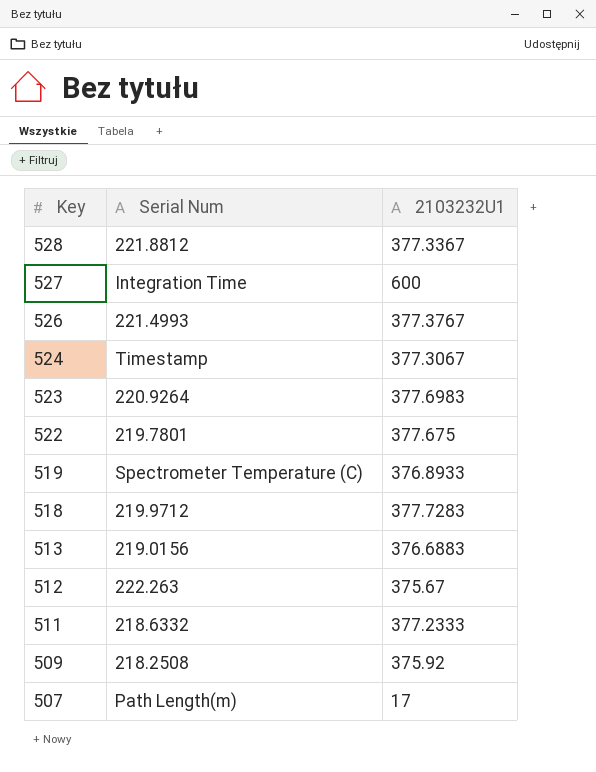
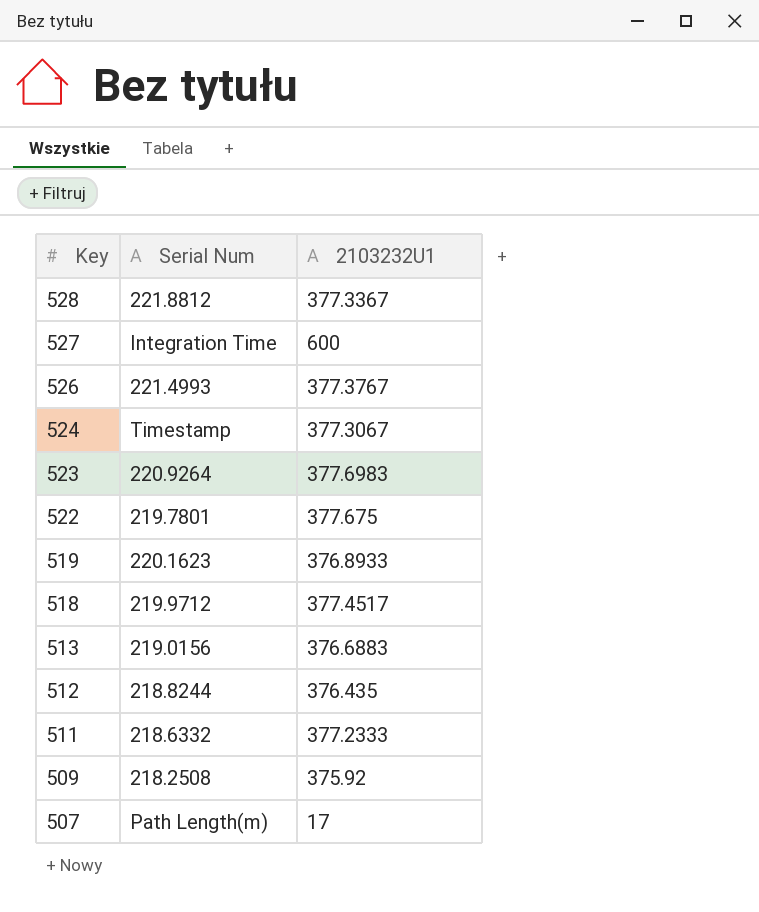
519 | Serial Num: Spectrometer Temperature (C) -> 220.1623
518 | 2103232U1: 377.7283 -> 377.4517
512 | Serial Num: 222.263 -> 218.8244
512 | 2103232U1: 375.67 -> 376.435

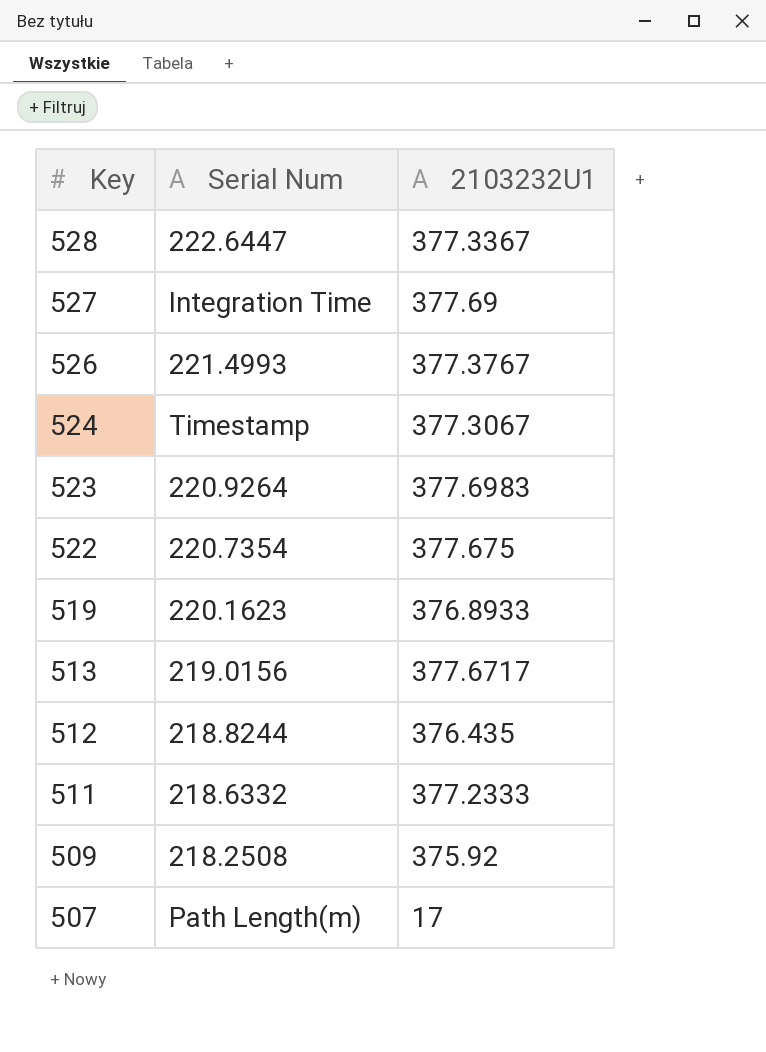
row 518: 219.9712 | 377.4517 -> none
528 | Serial Num: 221.8812 -> 222.6447
527 | 2103232U1: 600 -> 377.69
522 | Serial Num: 219.7801 -> 220.7354
513 | 2103232U1: 376.6883 -> 377.6717

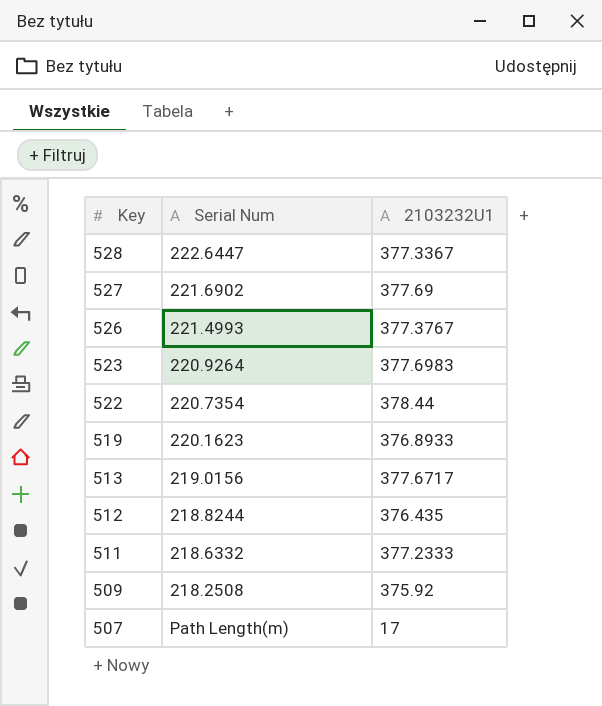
row 524: Timestamp | 377.3067 -> none
527 | Serial Num: Integration Time -> 221.6902
522 | 2103232U1: 377.675 -> 378.44

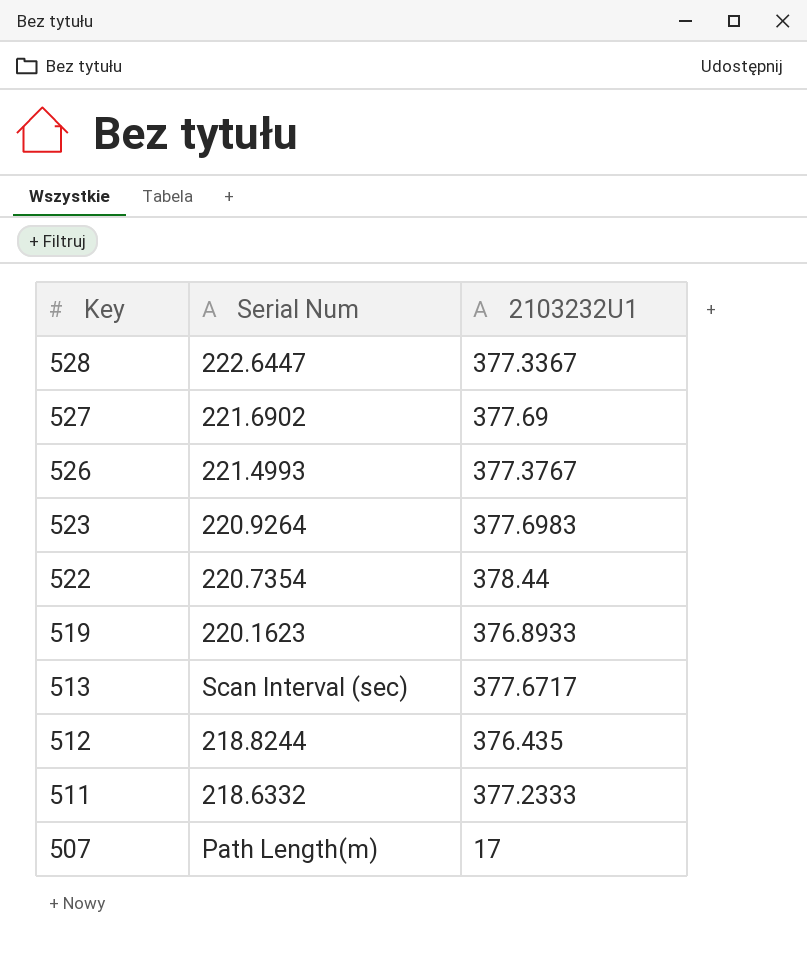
row 509: 218.2508 | 375.92 -> none
513 | Serial Num: 219.0156 -> Scan Interval (sec)

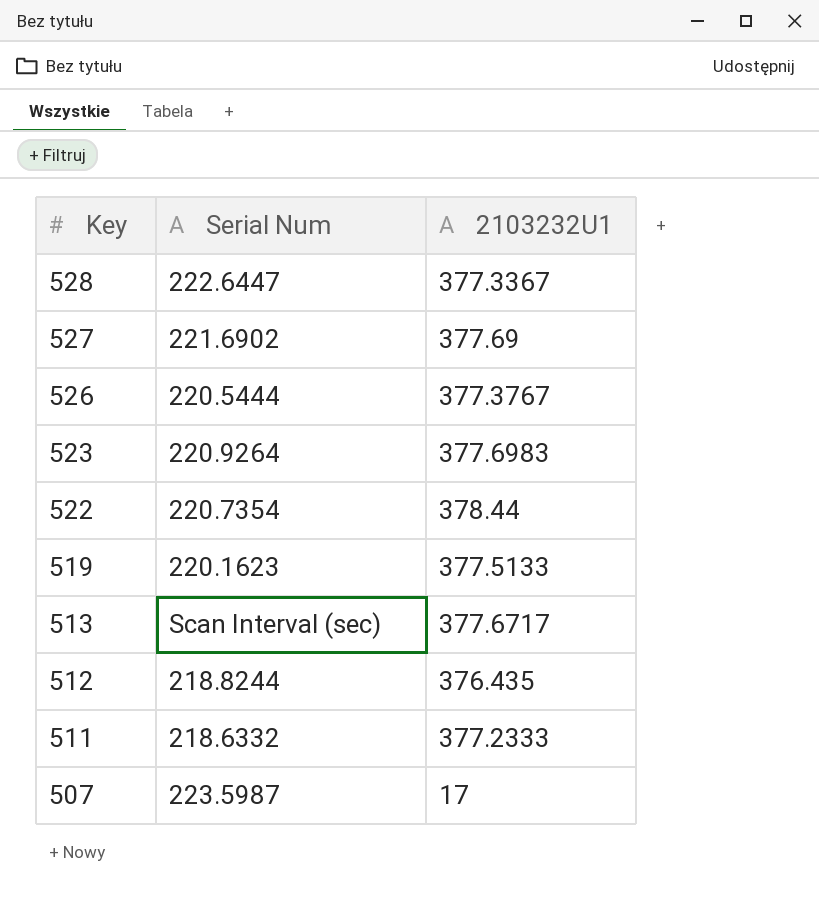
526 | Serial Num: 221.4993 -> 220.5444
519 | 2103232U1: 376.8933 -> 377.5133
507 | Serial Num: Path Length(m) -> 223.5987

